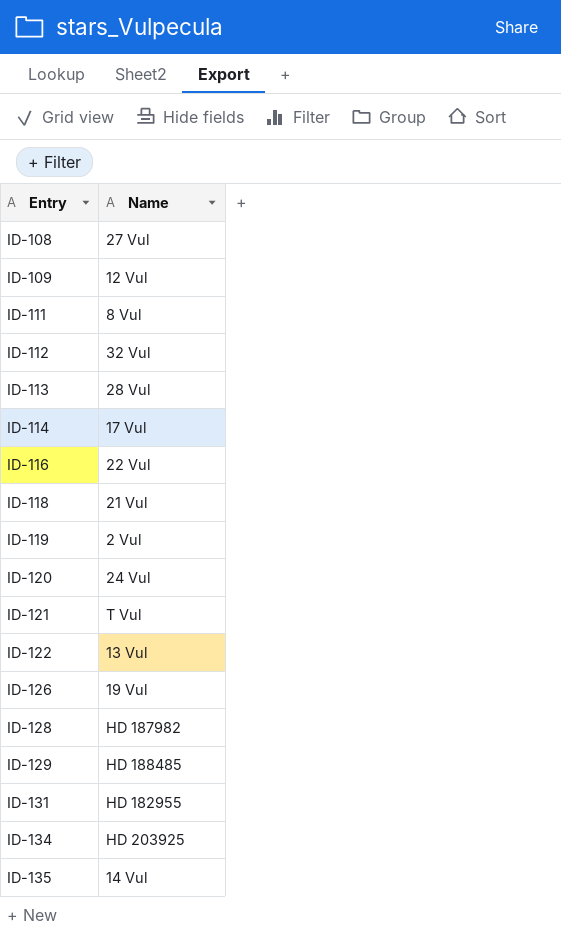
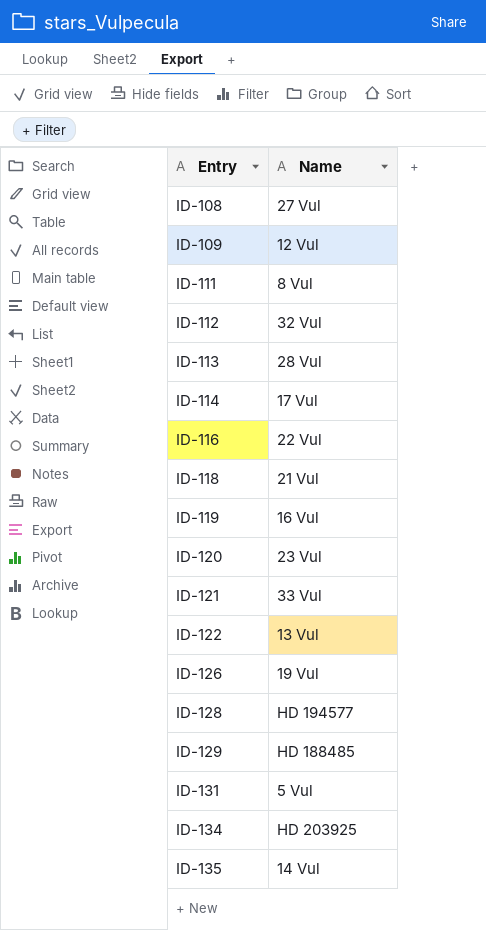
ID-119 | Name: 2 Vul -> 16 Vul
ID-120 | Name: 24 Vul -> 23 Vul
ID-121 | Name: T Vul -> 33 Vul
ID-128 | Name: HD 187982 -> HD 194577
ID-131 | Name: HD 182955 -> 5 Vul

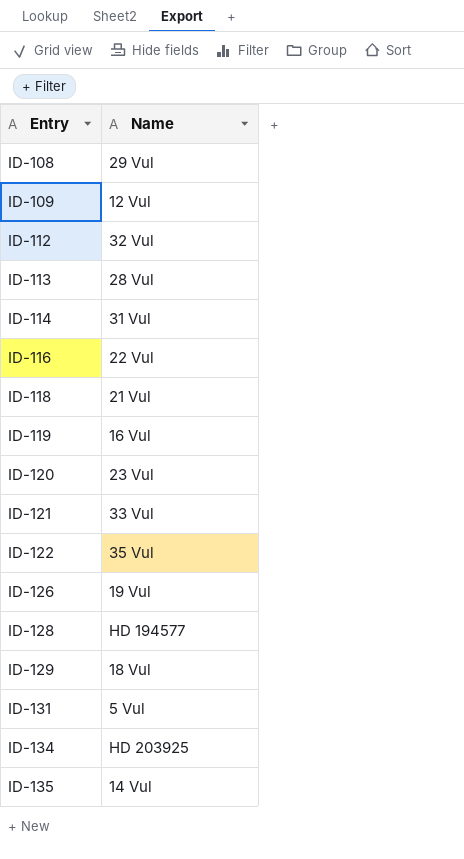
row ID-111: 8 Vul -> none
ID-108 | Name: 27 Vul -> 29 Vul
ID-114 | Name: 17 Vul -> 31 Vul
ID-122 | Name: 13 Vul -> 35 Vul
ID-129 | Name: HD 188485 -> 18 Vul

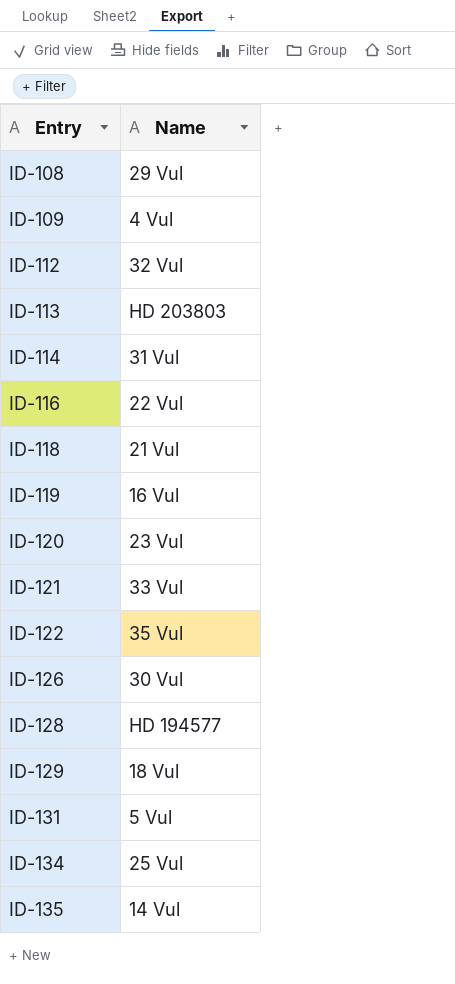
ID-109 | Name: 12 Vul -> 4 Vul
ID-113 | Name: 28 Vul -> HD 203803
ID-126 | Name: 19 Vul -> 30 Vul
ID-134 | Name: HD 203925 -> 25 Vul

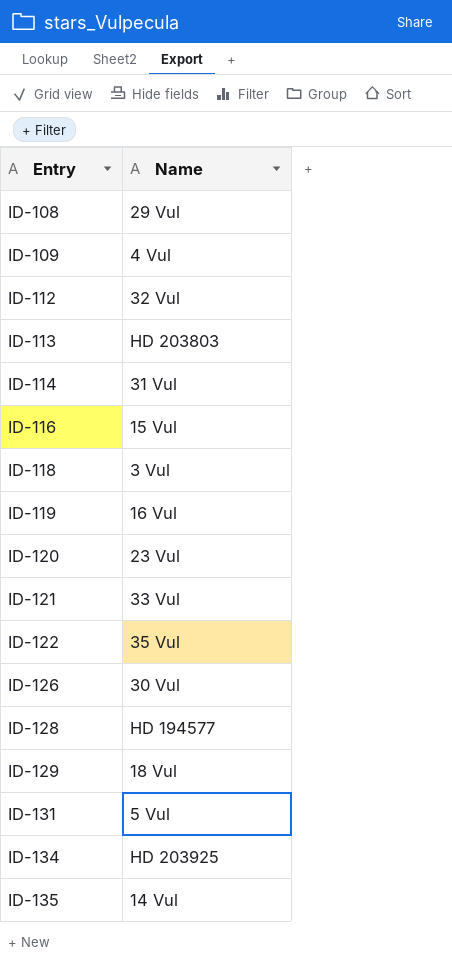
ID-116 | Name: 22 Vul -> 15 Vul
ID-118 | Name: 21 Vul -> 3 Vul
ID-134 | Name: 25 Vul -> HD 203925

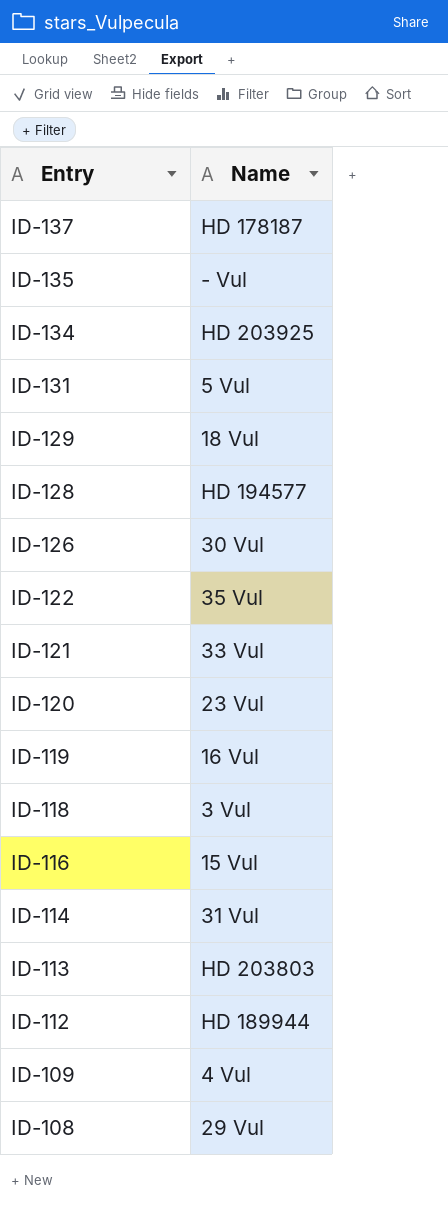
row order: Entry ascending -> Entry descending
row ID-137: none -> HD 178187
ID-135 | Name: 14 Vul -> - Vul
ID-112 | Name: 32 Vul -> HD 189944

